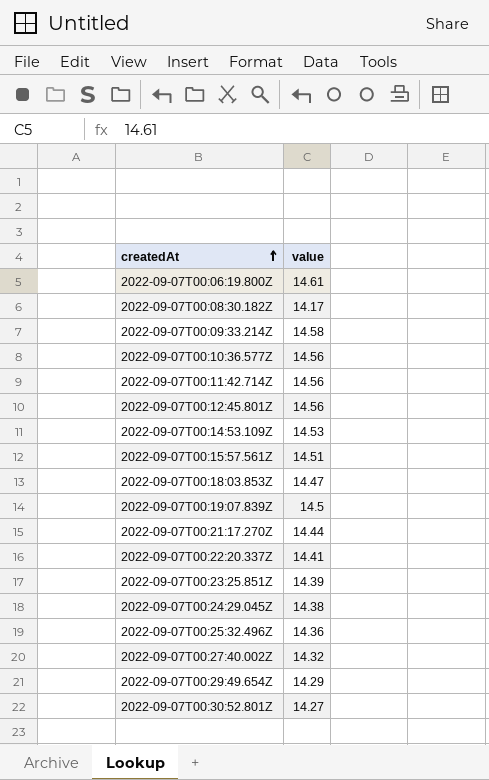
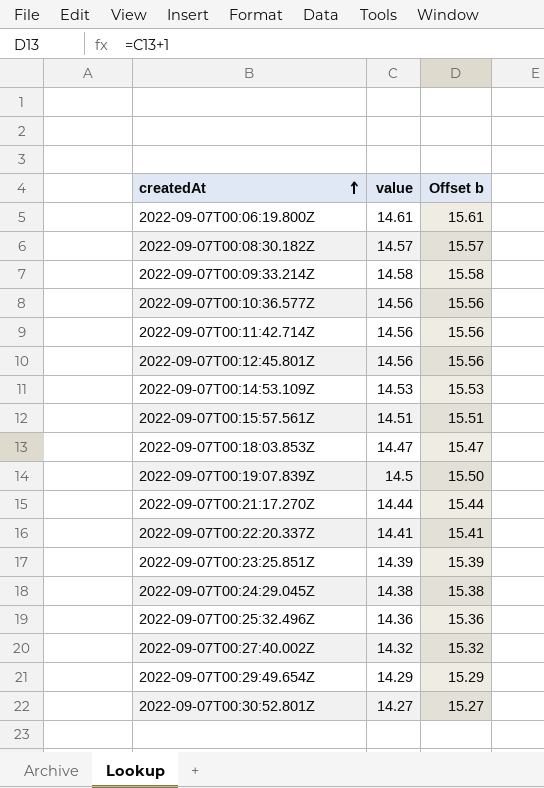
column Offset b | formula: none -> [value] + 1
2022-09-07T00:08:30.182Z | value: 14.17 -> 14.57

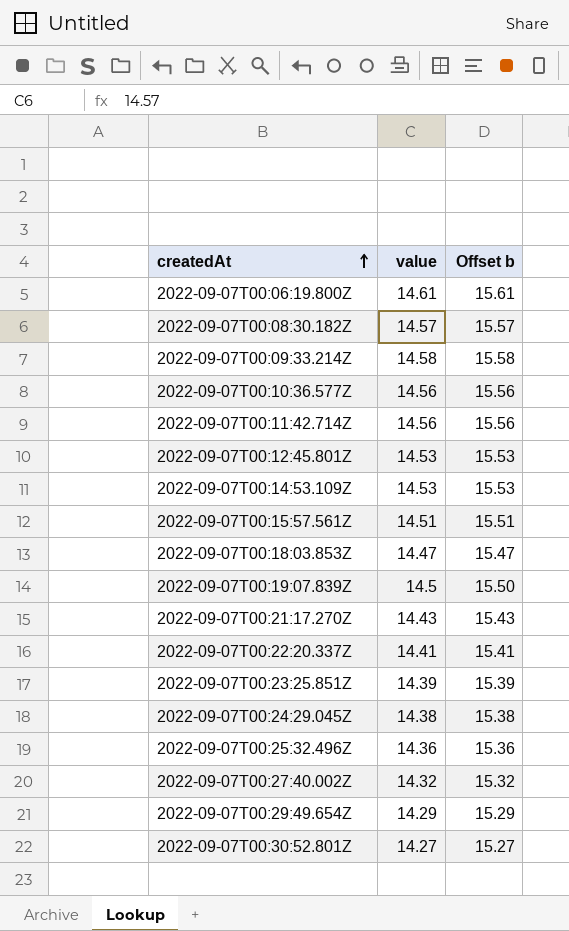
2022-09-07T00:12:45.801Z | value: 14.56 -> 14.53
2022-09-07T00:12:45.801Z | Offset b: 15.56 -> 15.53
2022-09-07T00:21:17.270Z | value: 14.44 -> 14.43
2022-09-07T00:21:17.270Z | Offset b: 15.44 -> 15.43

